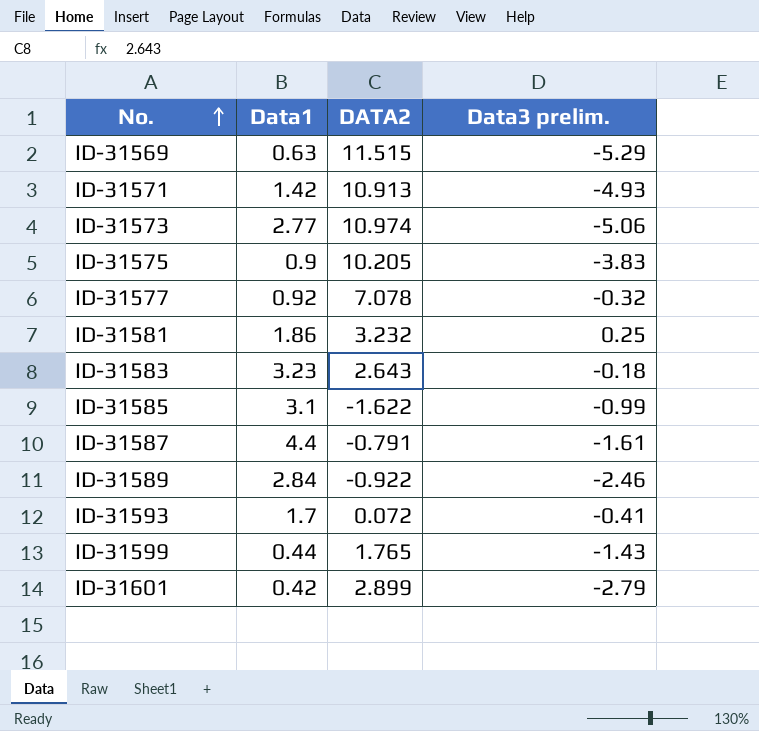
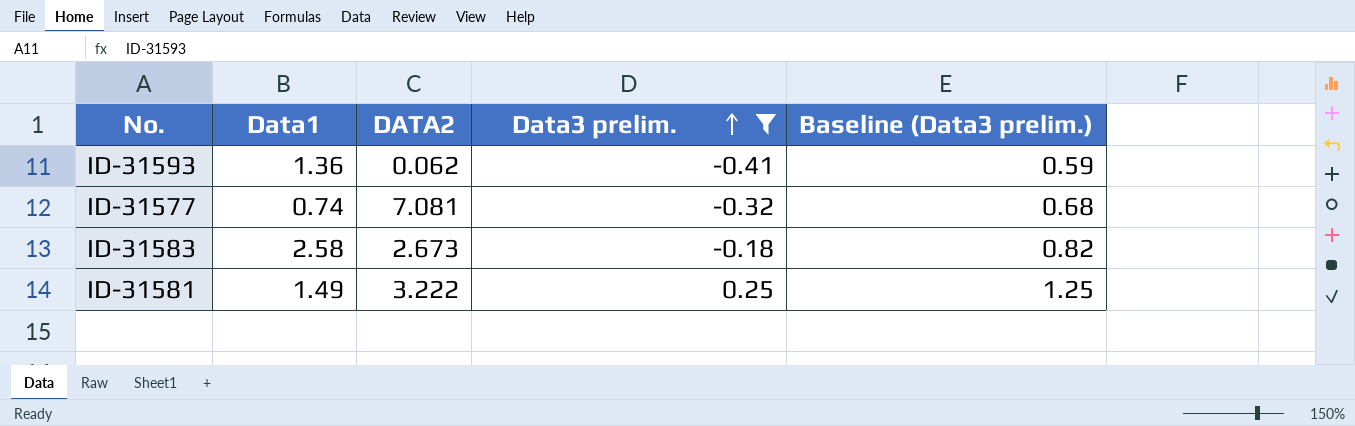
filter: none -> Data3 prelim. >= -0.41
row order: No. ascending -> Data3 prelim. ascending
column Baseline (Data3 prelim.) | formula: none -> [Data3 prelim.] + 1
ID-31593 | Data1: 1.7 -> 1.36
ID-31593 | DATA2: 0.072 -> 0.062
ID-31577 | Data1: 0.92 -> 0.74
ID-31577 | DATA2: 7.078 -> 7.081
ID-31583 | Data1: 3.23 -> 2.58
ID-31583 | DATA2: 2.643 -> 2.673
ID-31581 | Data1: 1.86 -> 1.49
ID-31581 | DATA2: 3.232 -> 3.222

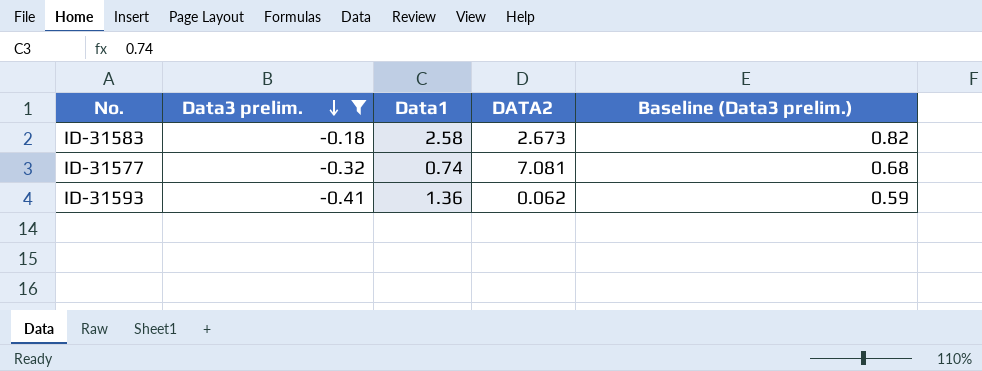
row order: Data3 prelim. ascending -> Data3 prelim. descending
column Data3 prelim. | position: 4 -> 2
row ID-31581: 1.49 | 3.222 | 0.25 | 1.25 -> none

